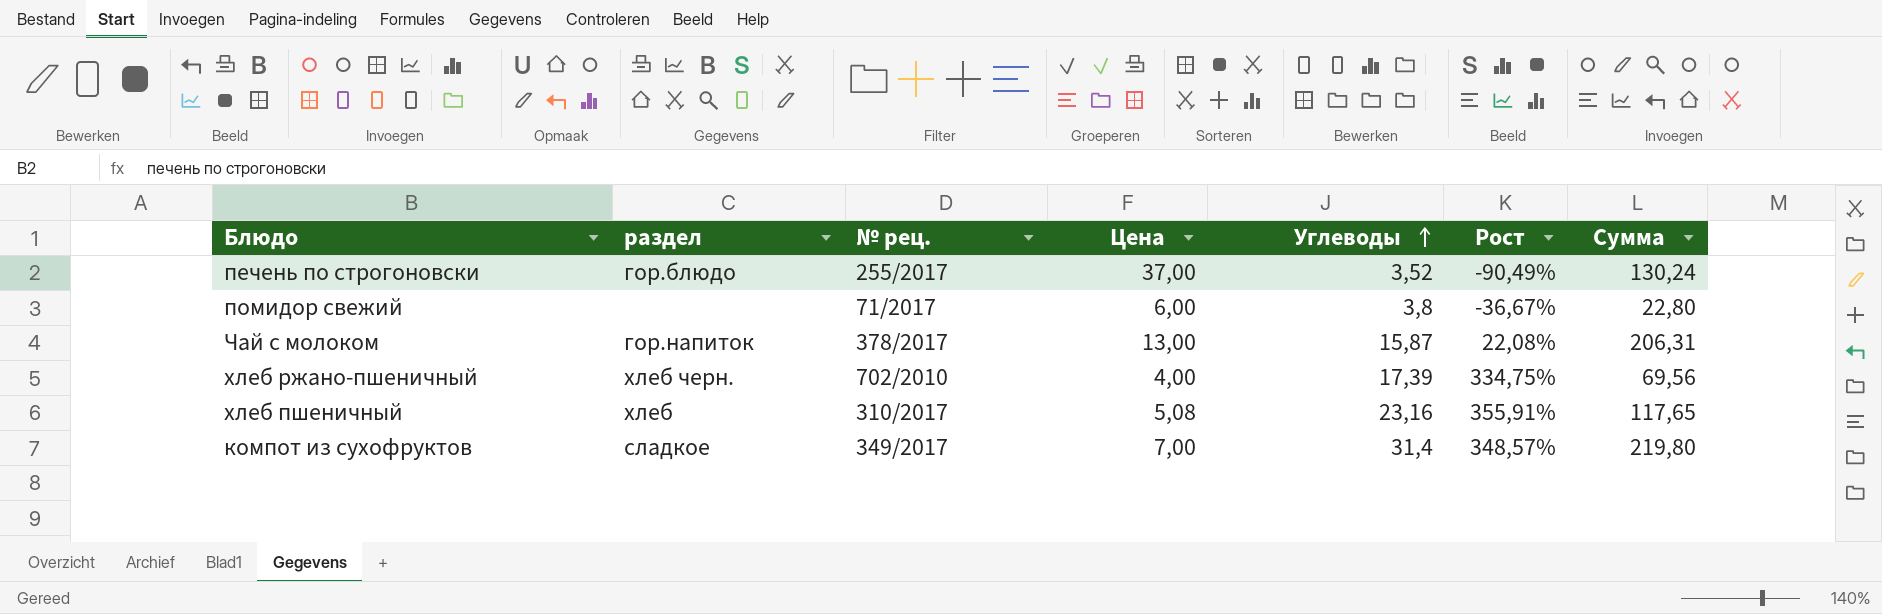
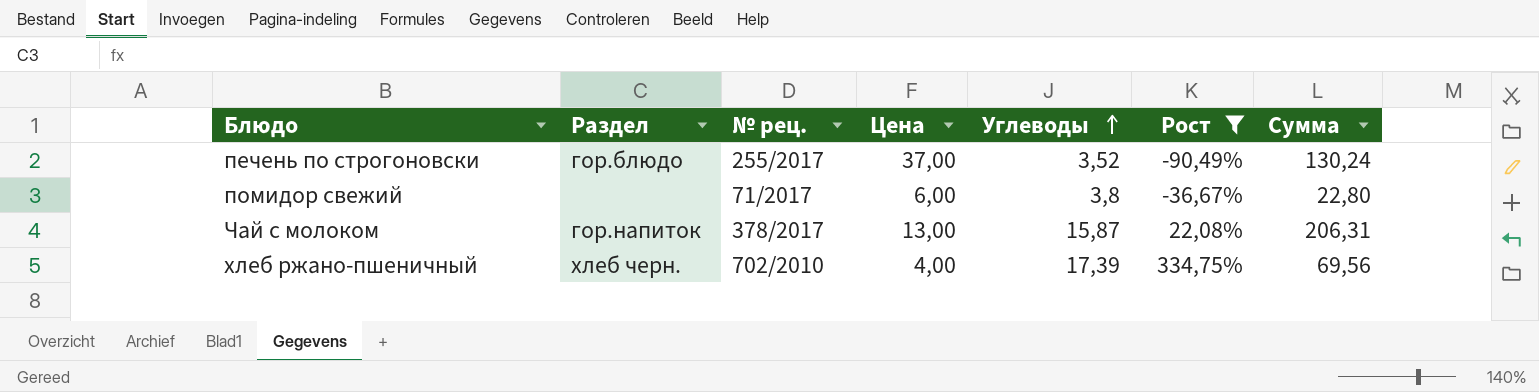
filter: none -> Рост <= 334,75%
column name: раздел -> Раздел

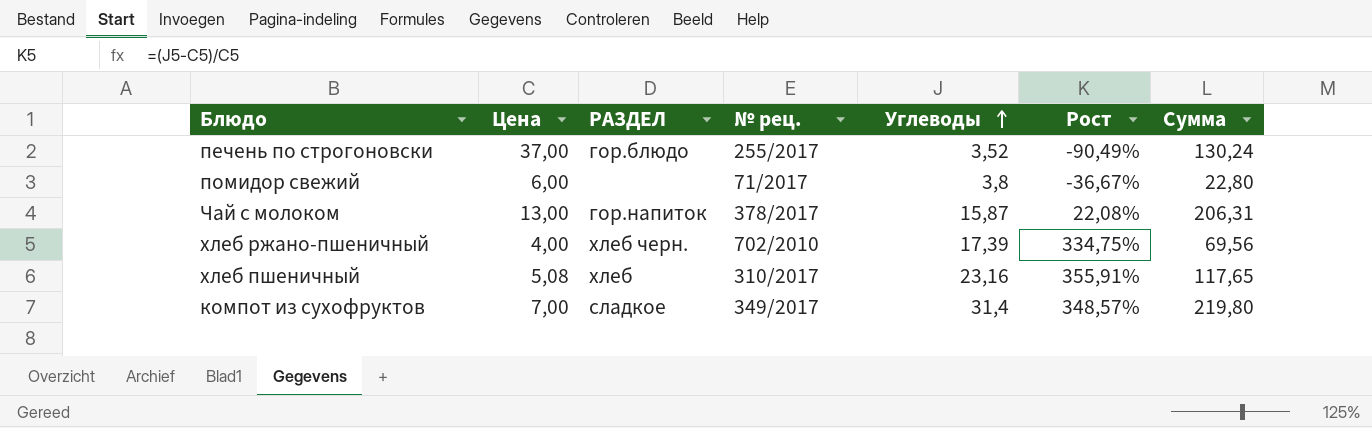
filter: Рост <= 334,75% -> none
column Цена | position: 4 -> 2
column name: Раздел -> РАЗДЕЛ

